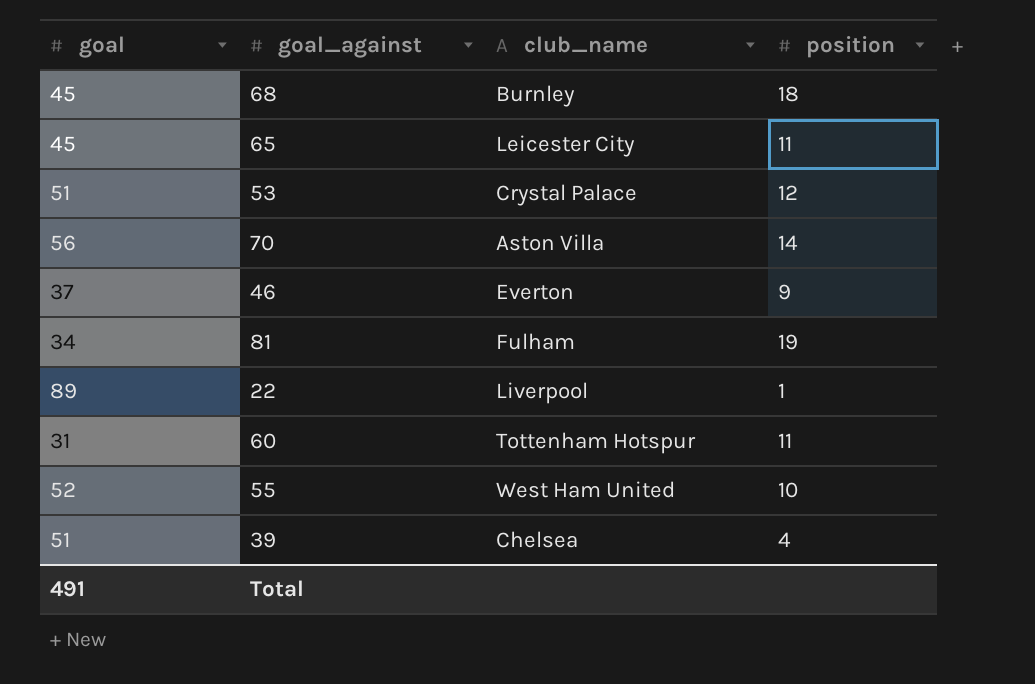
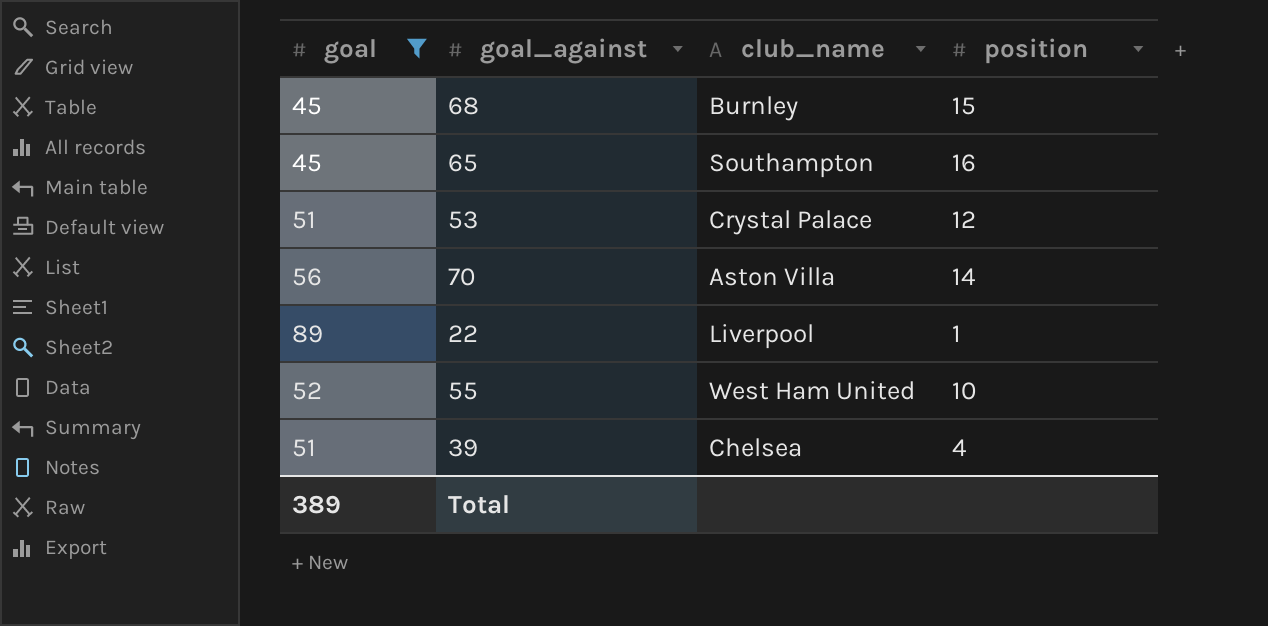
filter: none -> goal >= 45
68 | position: 18 -> 15
65 | club_name: Leicester City -> Southampton
65 | position: 11 -> 16
Total | goal: 491 -> 389

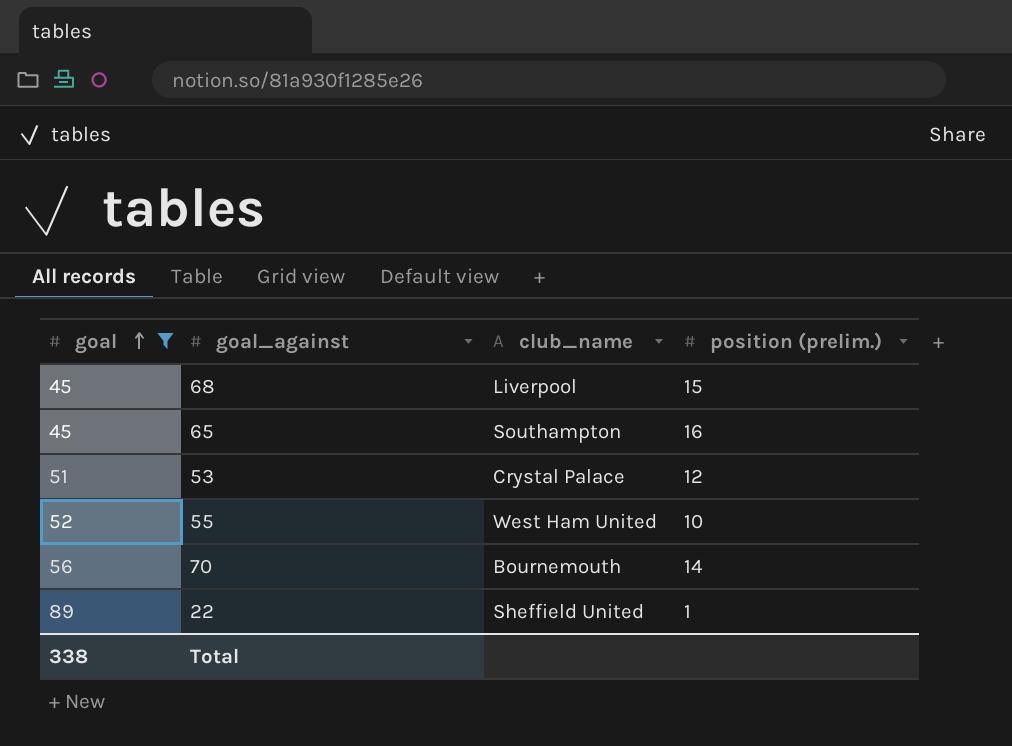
row order: none -> goal ascending
column name: position -> position (prelim.)
row 39: 51 | Chelsea | 4 -> none
68 | club_name: Burnley -> Liverpool
70 | club_name: Aston Villa -> Bournemouth
22 | club_name: Liverpool -> Sheffield United
Total | goal: 389 -> 338

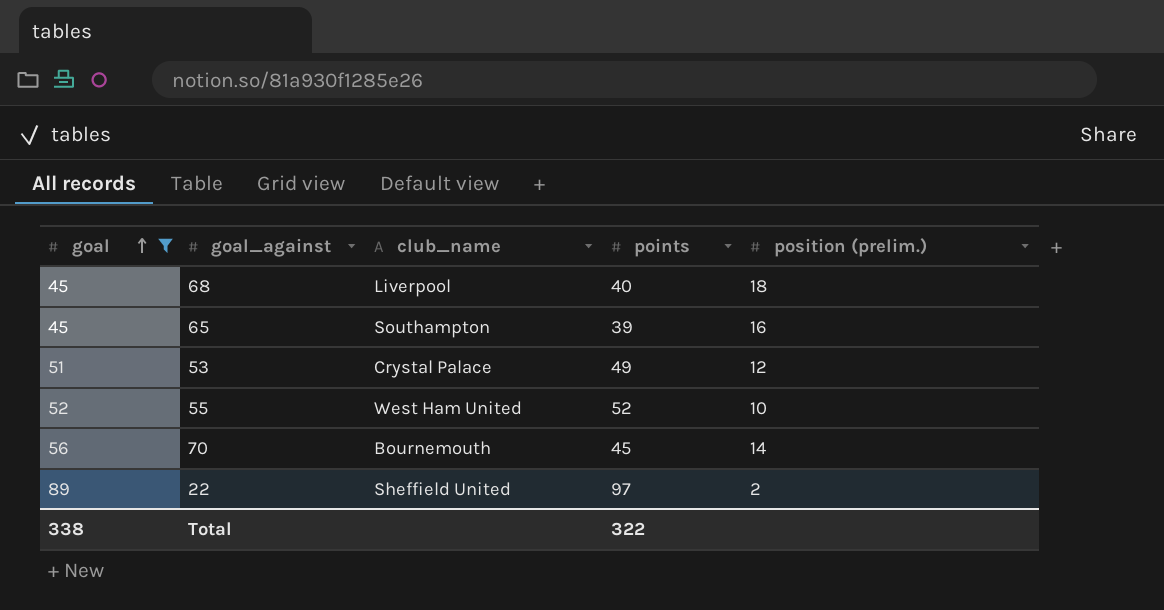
column points | position: none -> 4
68 | position (prelim.): 15 -> 18
22 | position (prelim.): 1 -> 2

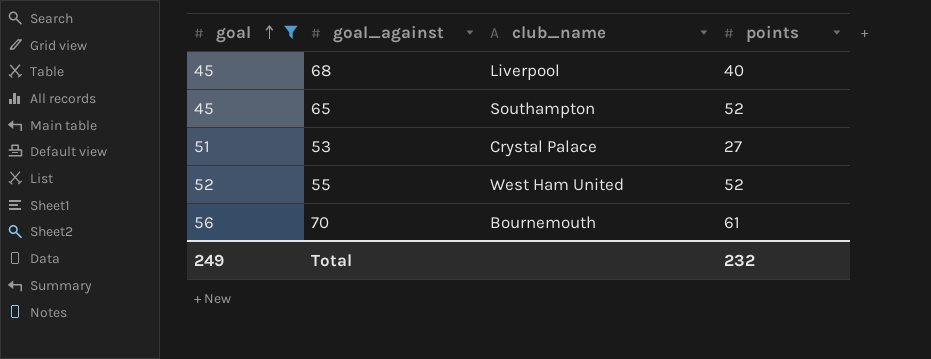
column position (prelim.) | position: 5 -> none
row 22: 89 | Sheffield United | 97 | 2 -> none
65 | points: 39 -> 52
53 | points: 49 -> 27
70 | points: 45 -> 61
Total | goal: 338 -> 249
Total | points: 322 -> 232

